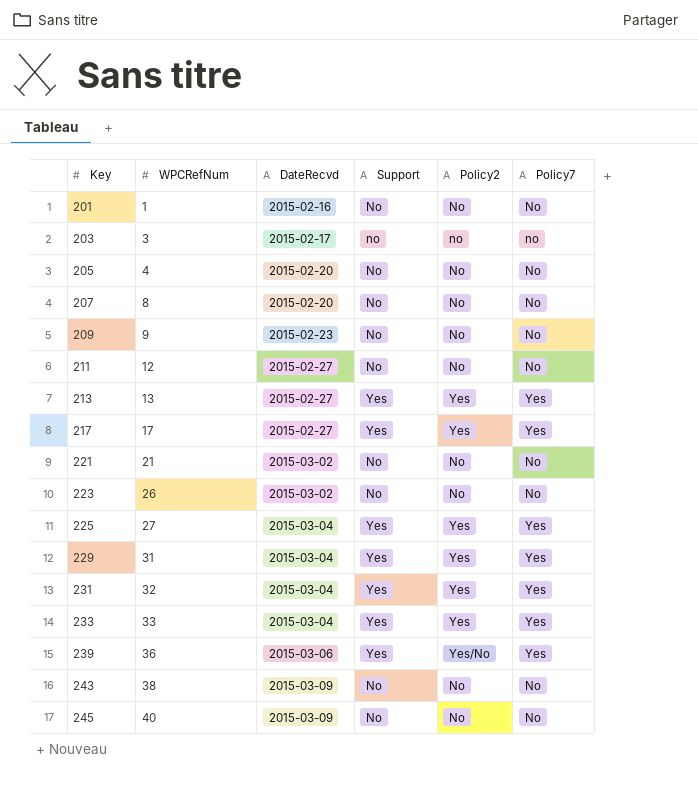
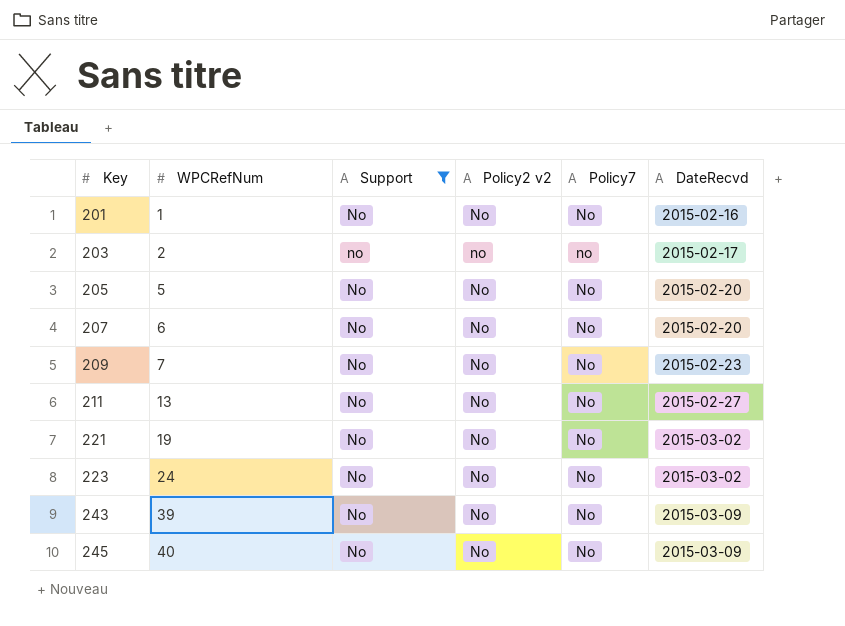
filter: none -> Support != Yes
column name: Policy2 -> Policy2 v2
column DateRecvd | position: 3 -> 6
203 | WPCRefNum: 3 -> 2
205 | WPCRefNum: 4 -> 5
207 | WPCRefNum: 8 -> 6
209 | WPCRefNum: 9 -> 7
211 | WPCRefNum: 12 -> 13
221 | WPCRefNum: 21 -> 19
223 | WPCRefNum: 26 -> 24
243 | WPCRefNum: 38 -> 39

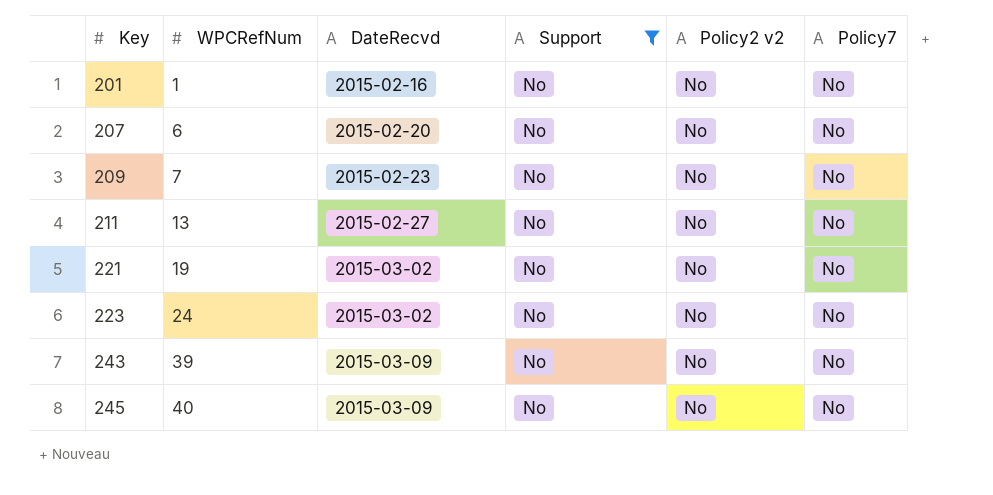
column DateRecvd | position: 6 -> 3
row 203: 2 | no | no | no | 2015-02-17 -> none
row 205: 5 | No | No | No | 2015-02-20 -> none

